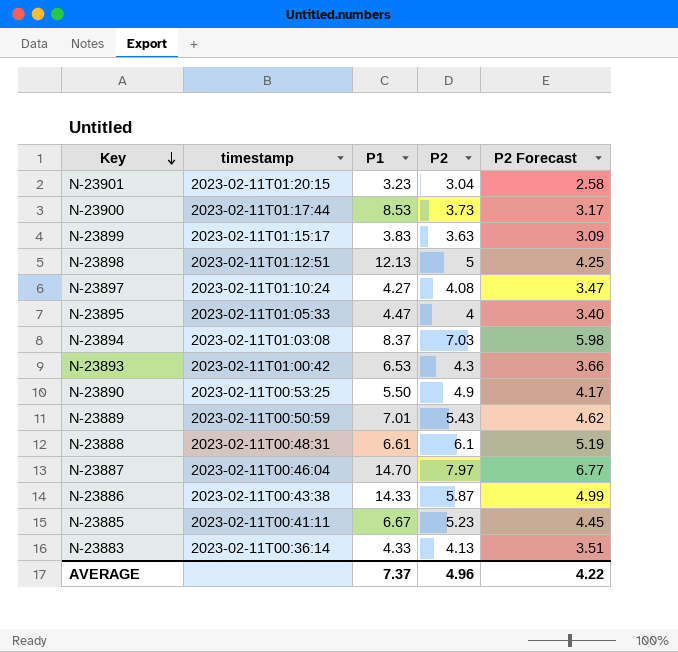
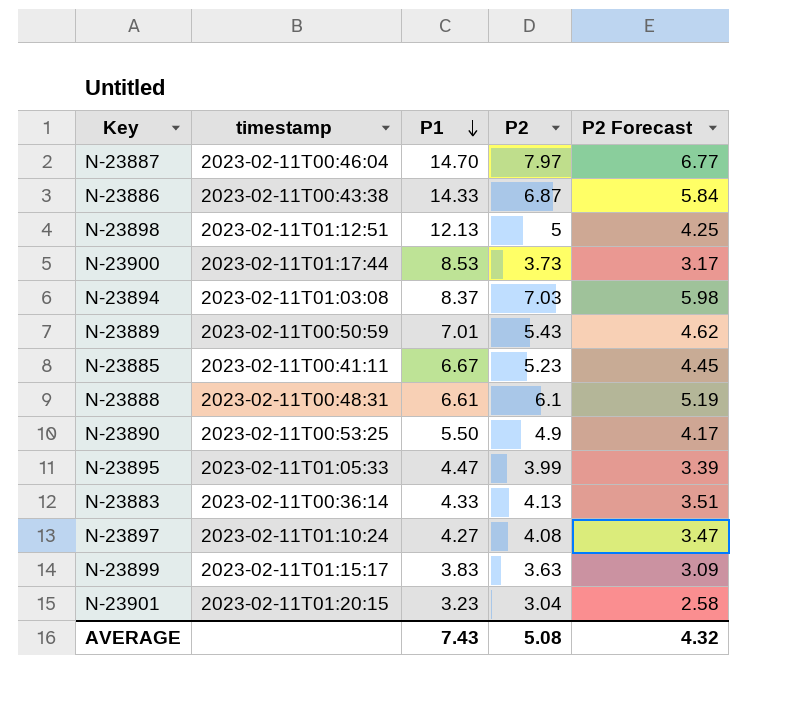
row order: Key descending -> P1 descending
row N-23893: 2023-02-11T01:00:42 | 6.53 | 4.3 | 3.66 -> none
N-23886 | P2: 5.87 -> 6.87
N-23886 | P2 Forecast: 4.99 -> 5.84
N-23895 | P2: 4 -> 3.99
N-23895 | P2 Forecast: 3.40 -> 3.39
AVERAGE | P1: 7.37 -> 7.43
AVERAGE | P2: 4.96 -> 5.08
AVERAGE | P2 Forecast: 4.22 -> 4.32

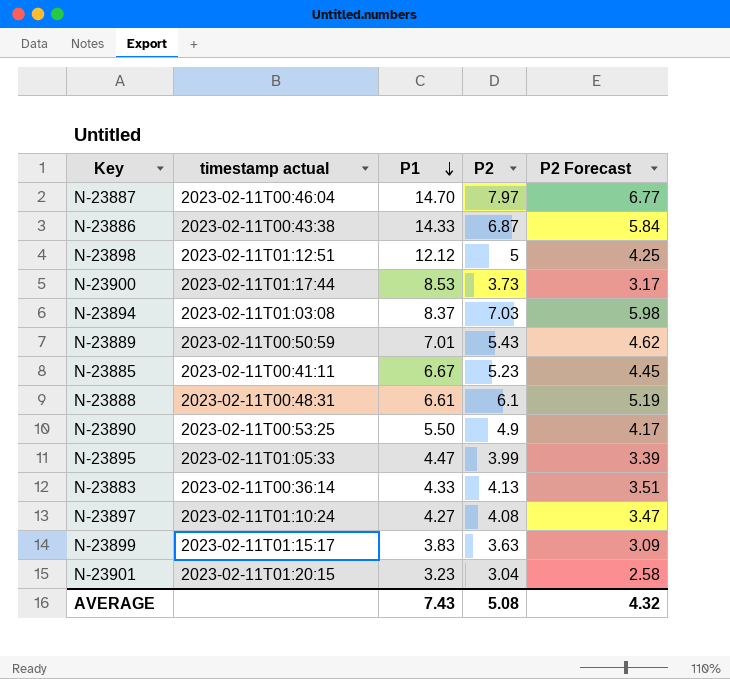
column name: timestamp -> timestamp actual
N-23898 | P1: 12.13 -> 12.12

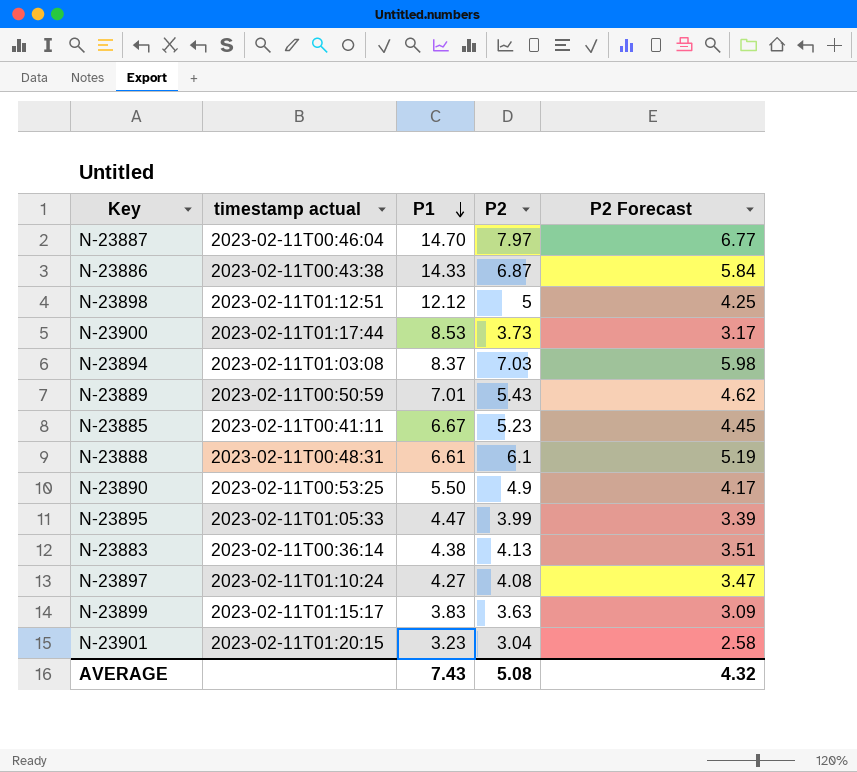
N-23883 | P1: 4.33 -> 4.38

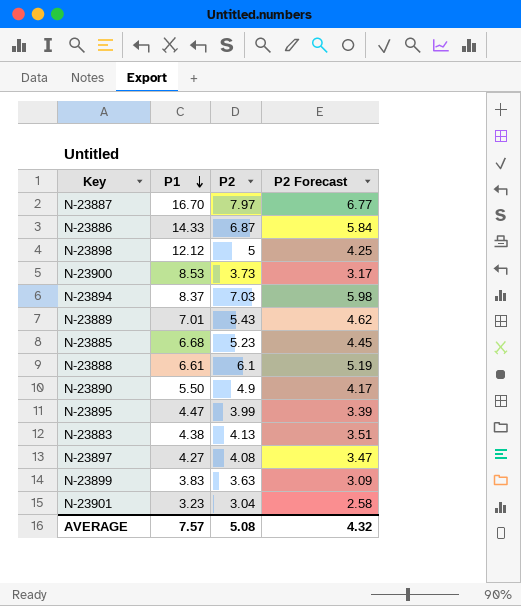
column timestamp actual | position: 2 -> none
N-23887 | P1: 14.70 -> 16.70
N-23885 | P1: 6.67 -> 6.68
AVERAGE | P1: 7.43 -> 7.57

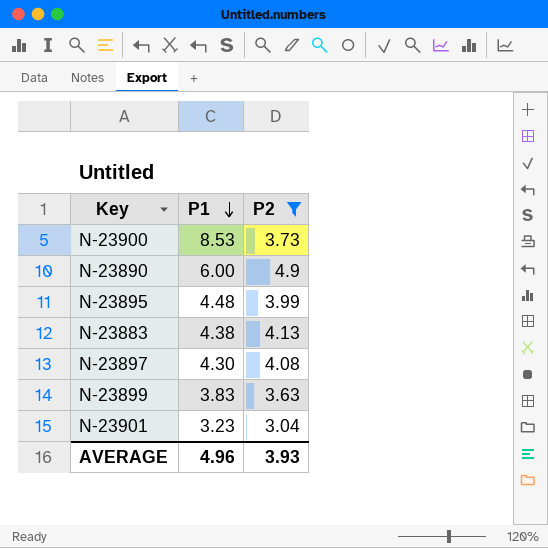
filter: none -> P2 <= 4.9
column P2 Forecast | formula: [P2] * 0.85 -> none
N-23890 | P1: 5.50 -> 6.00
N-23895 | P1: 4.47 -> 4.48
N-23897 | P1: 4.27 -> 4.30
AVERAGE | P1: 7.57 -> 4.96
AVERAGE | P2: 5.08 -> 3.93

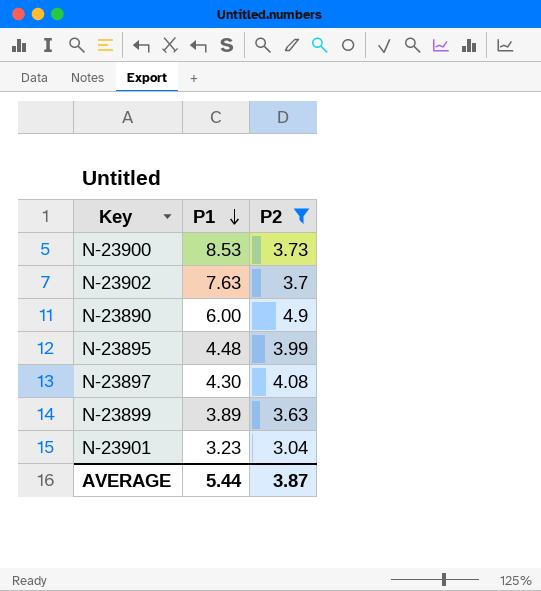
row N-23883: 4.38 | 4.13 -> none
row N-23902: none -> 7.63 | 3.7
N-23899 | P1: 3.83 -> 3.89
AVERAGE | P1: 4.96 -> 5.44
AVERAGE | P2: 3.93 -> 3.87

